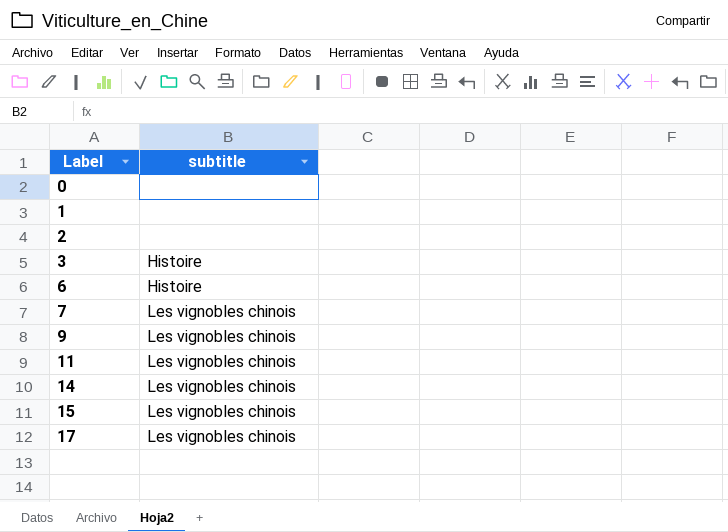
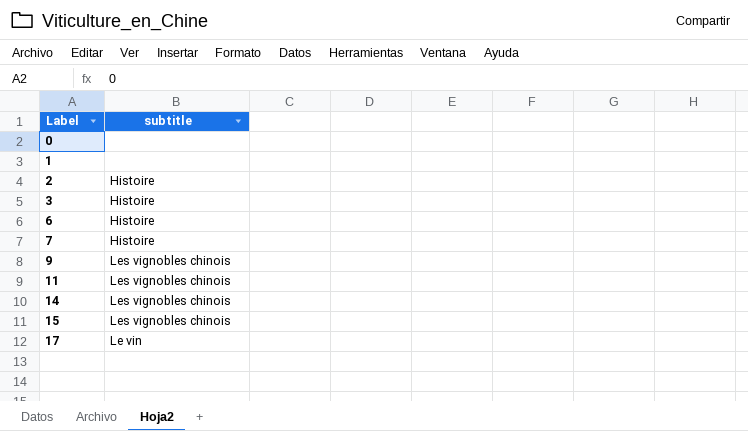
2 | subtitle: none -> Histoire
7 | subtitle: Les vignobles chinois -> Histoire
17 | subtitle: Les vignobles chinois -> Le vin

